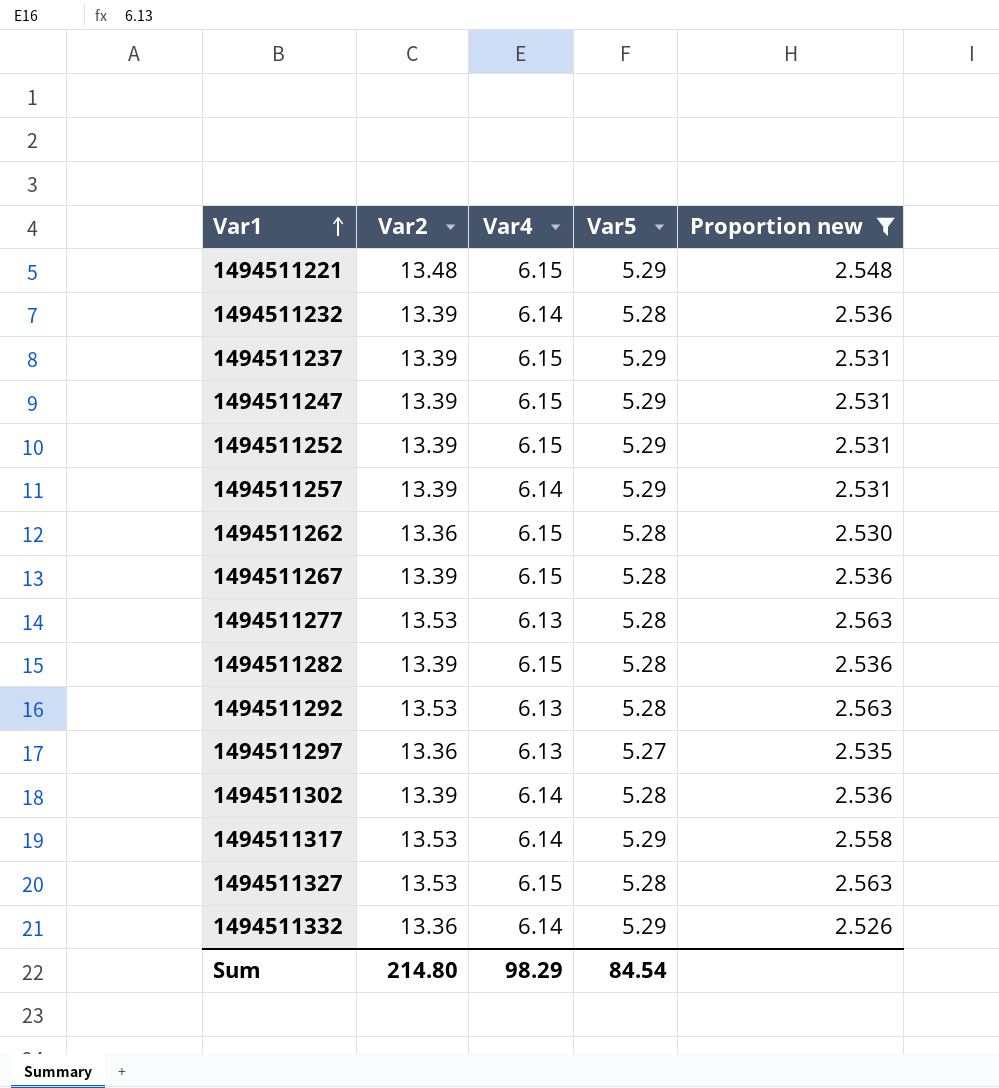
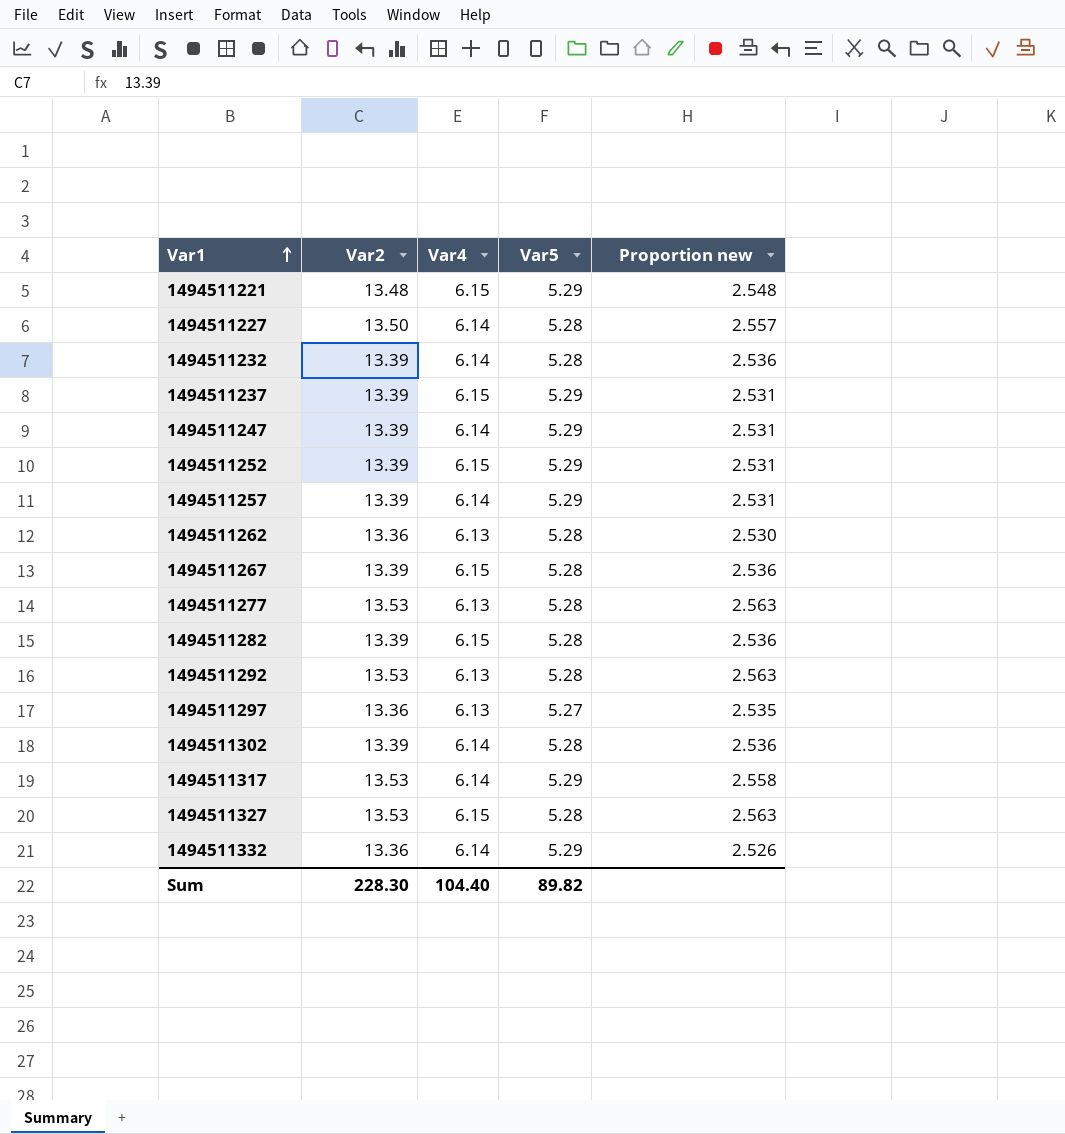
filter: Proportion new != 2.557 -> none
1494511247 | Var4: 6.15 -> 6.14
1494511262 | Var4: 6.15 -> 6.13
Sum | Var2: 214.80 -> 228.30
Sum | Var4: 98.29 -> 104.40
Sum | Var5: 84.54 -> 89.82

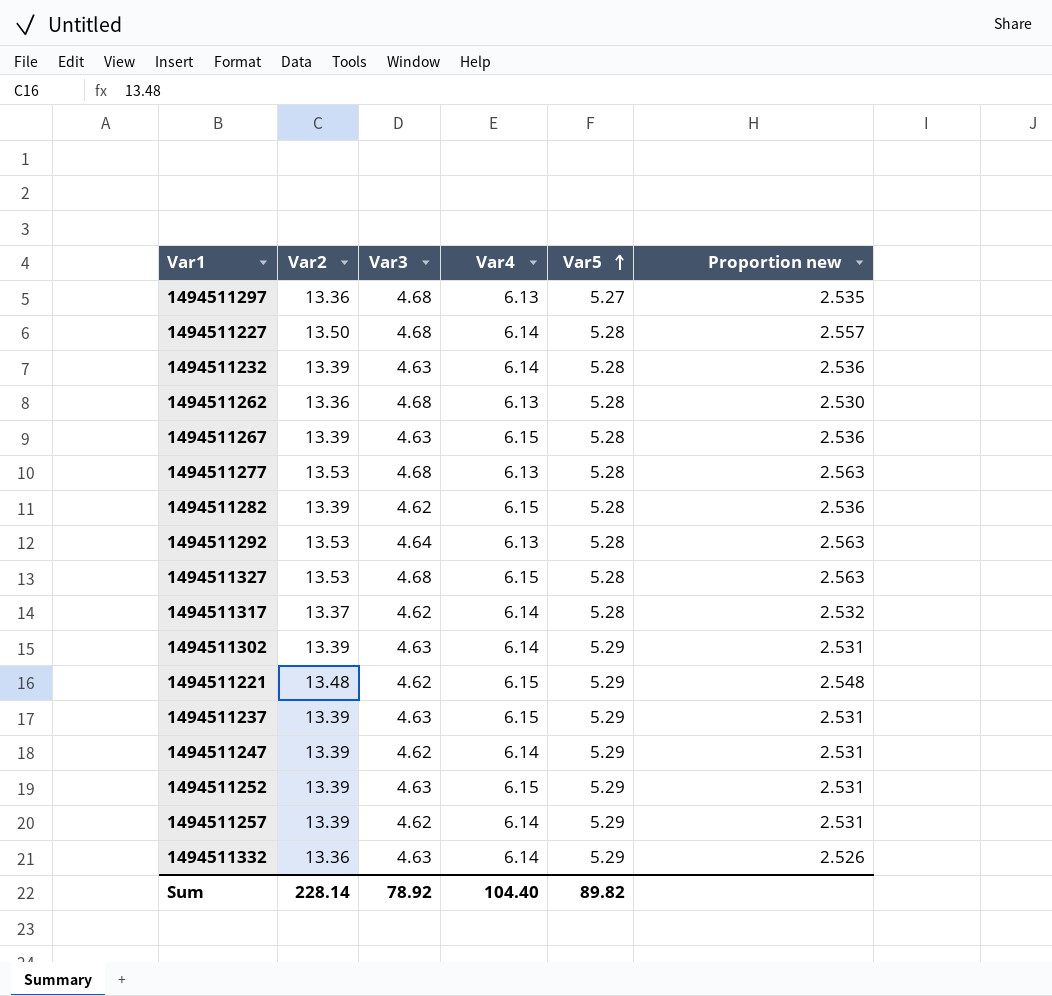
row order: Var1 ascending -> Var5 ascending
column Var3 | position: none -> 3
1494511317 | Var2: 13.53 -> 13.37
1494511317 | Var5: 5.29 -> 5.28
1494511317 | Proportion new: 2.558 -> 2.532
1494511302 | Var5: 5.28 -> 5.29
1494511302 | Proportion new: 2.536 -> 2.531
Sum | Var2: 228.30 -> 228.14

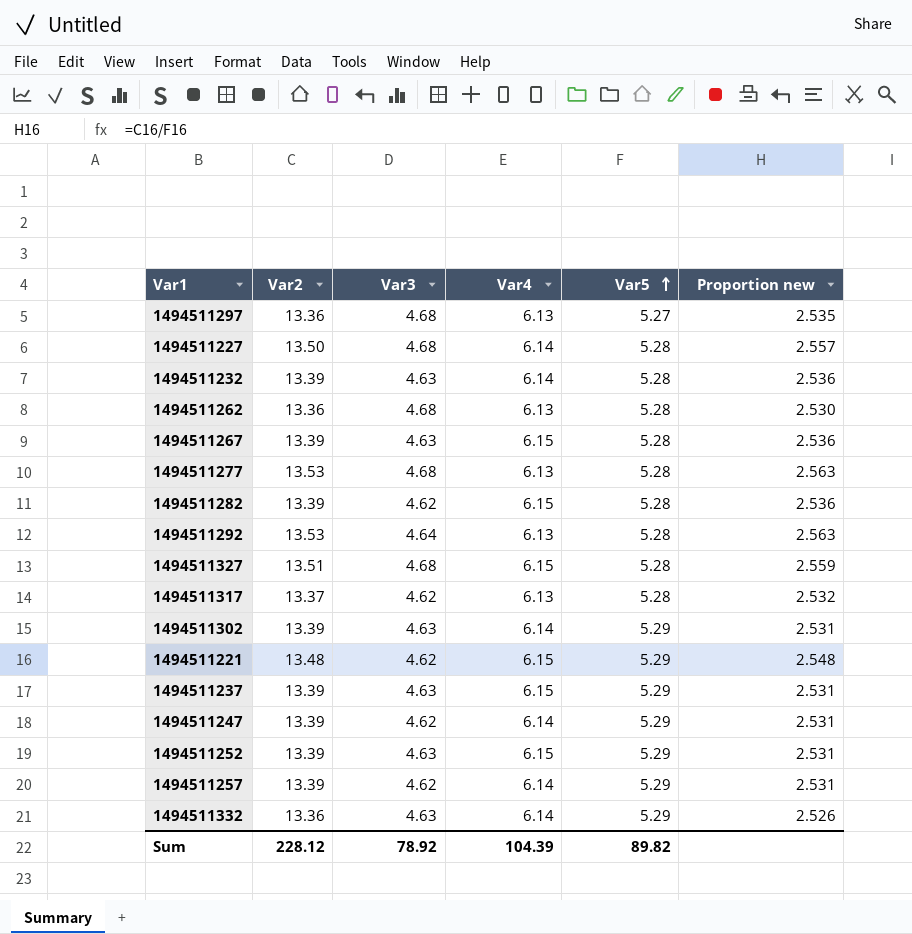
1494511327 | Var2: 13.53 -> 13.51
1494511327 | Proportion new: 2.563 -> 2.559
1494511317 | Var4: 6.14 -> 6.13
Sum | Var2: 228.14 -> 228.12
Sum | Var4: 104.40 -> 104.39

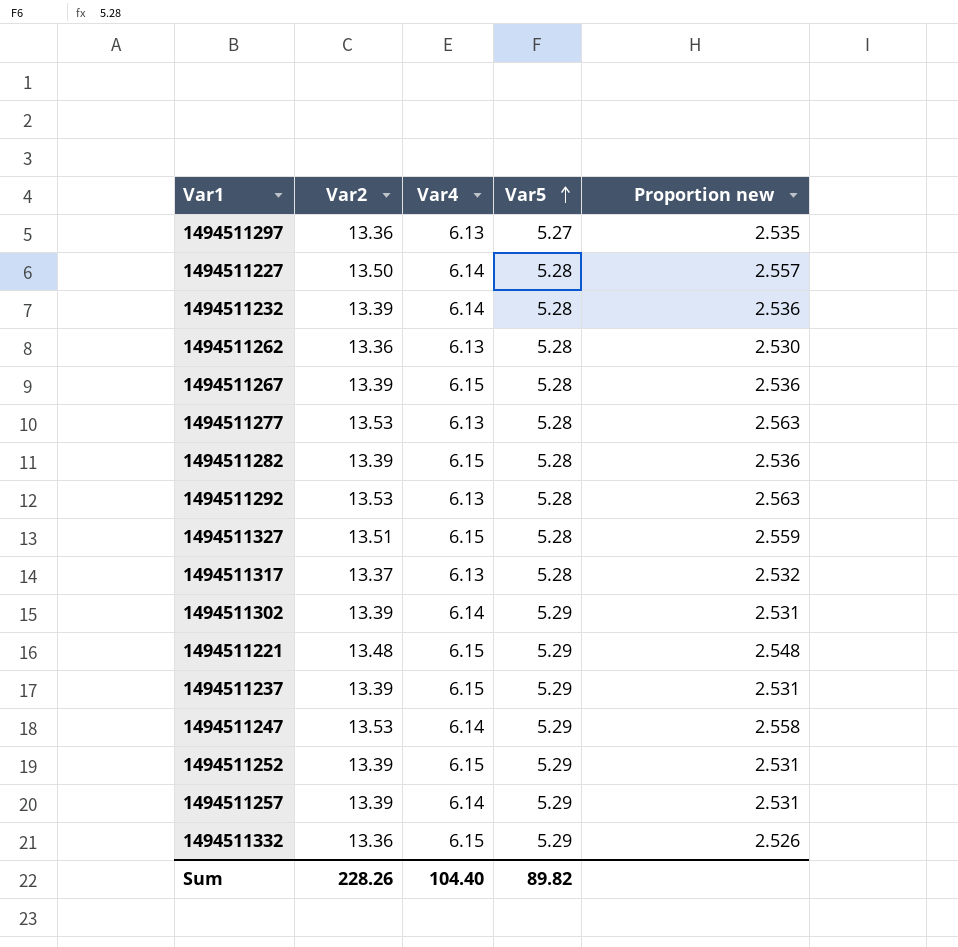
column Var3 | position: 3 -> none
1494511247 | Var2: 13.39 -> 13.53
1494511247 | Proportion new: 2.531 -> 2.558
1494511332 | Var4: 6.14 -> 6.15
Sum | Var2: 228.12 -> 228.26
Sum | Var4: 104.39 -> 104.40

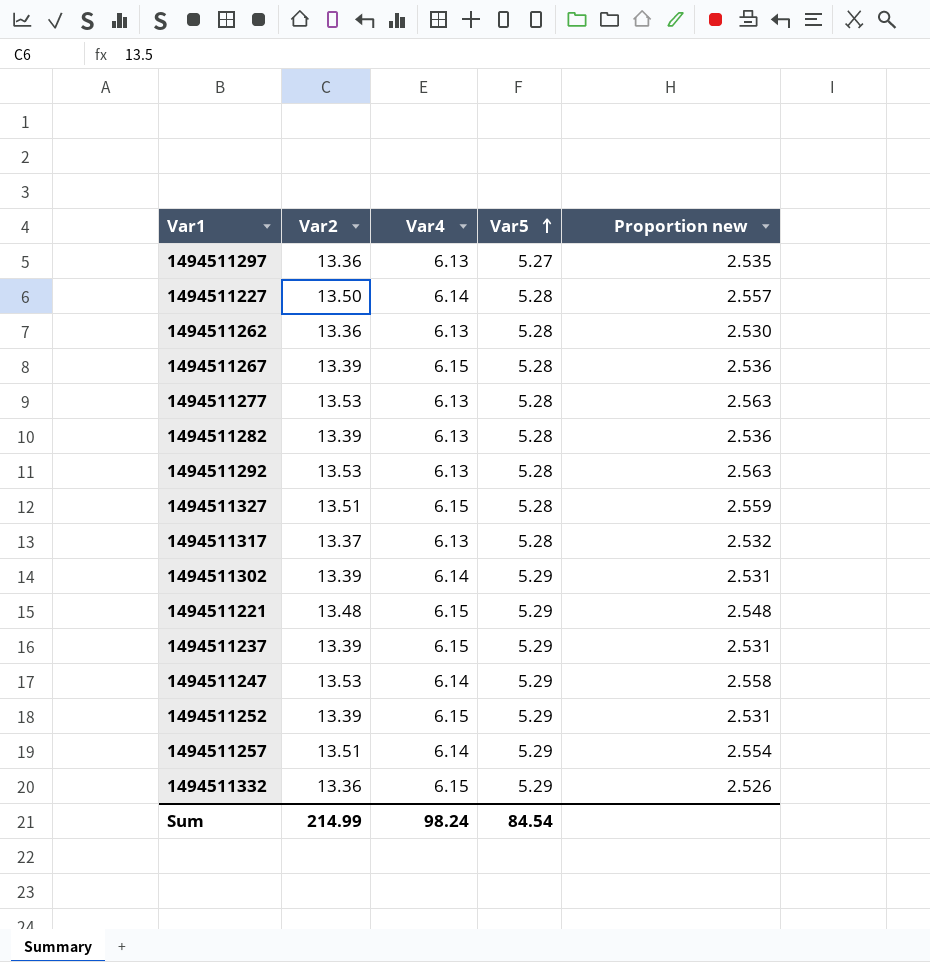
row 1494511232: 13.39 | 6.14 | 5.28 | 2.536 -> none
1494511282 | Var4: 6.15 -> 6.13
1494511257 | Var2: 13.39 -> 13.51
1494511257 | Proportion new: 2.531 -> 2.554
Sum | Var2: 228.26 -> 214.99
Sum | Var4: 104.40 -> 98.24
Sum | Var5: 89.82 -> 84.54

